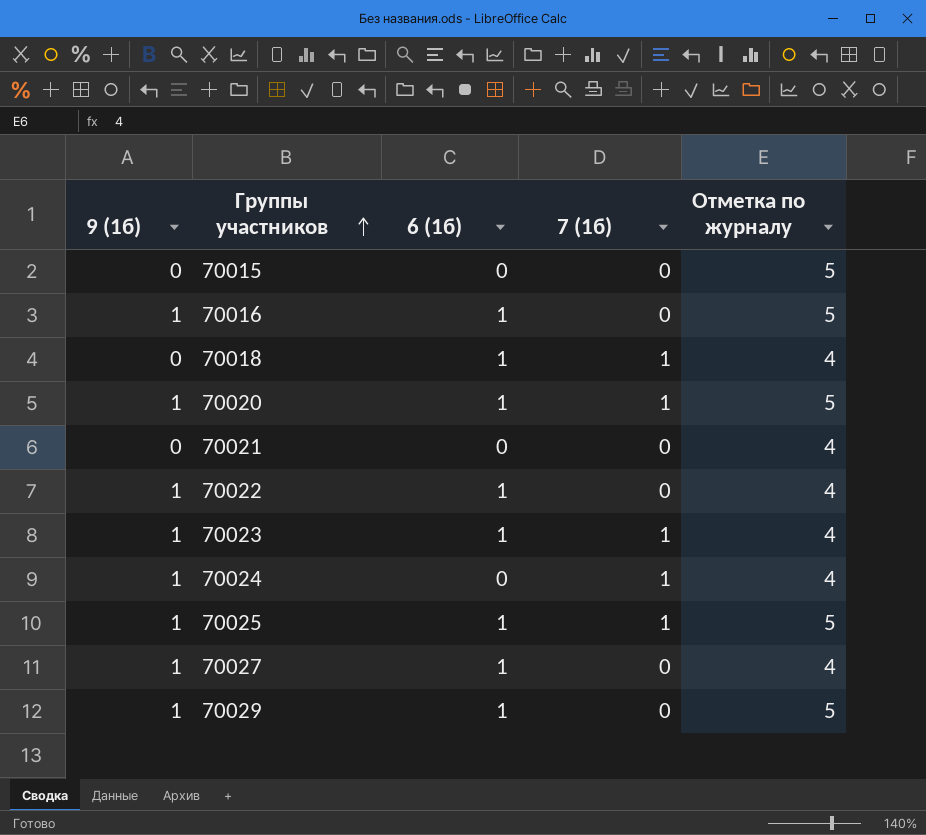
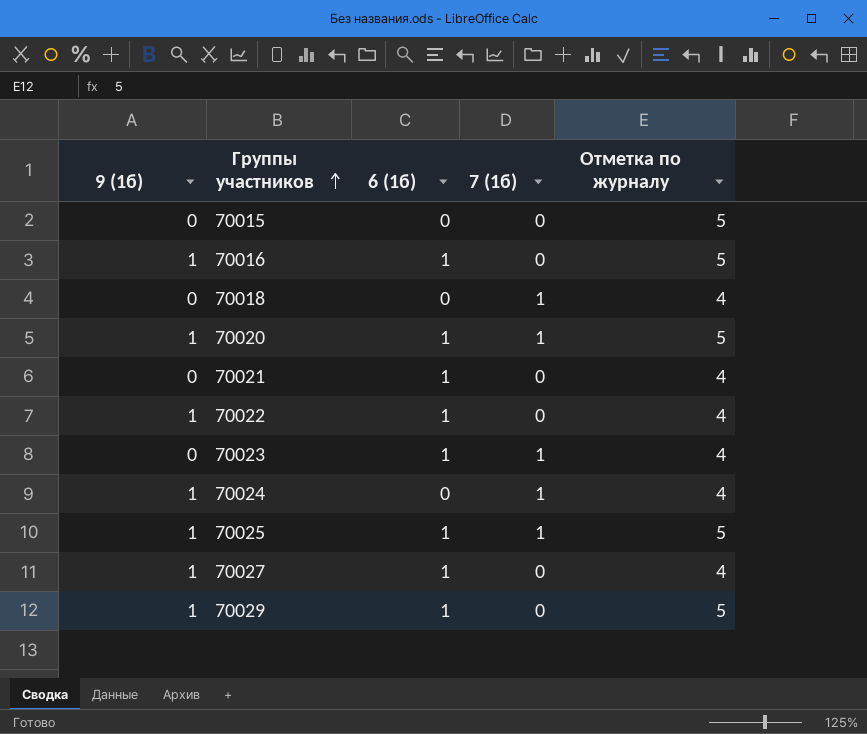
70018 | 6 (1б): 1 -> 0
70021 | 6 (1б): 0 -> 1
70023 | 9 (1б): 1 -> 0

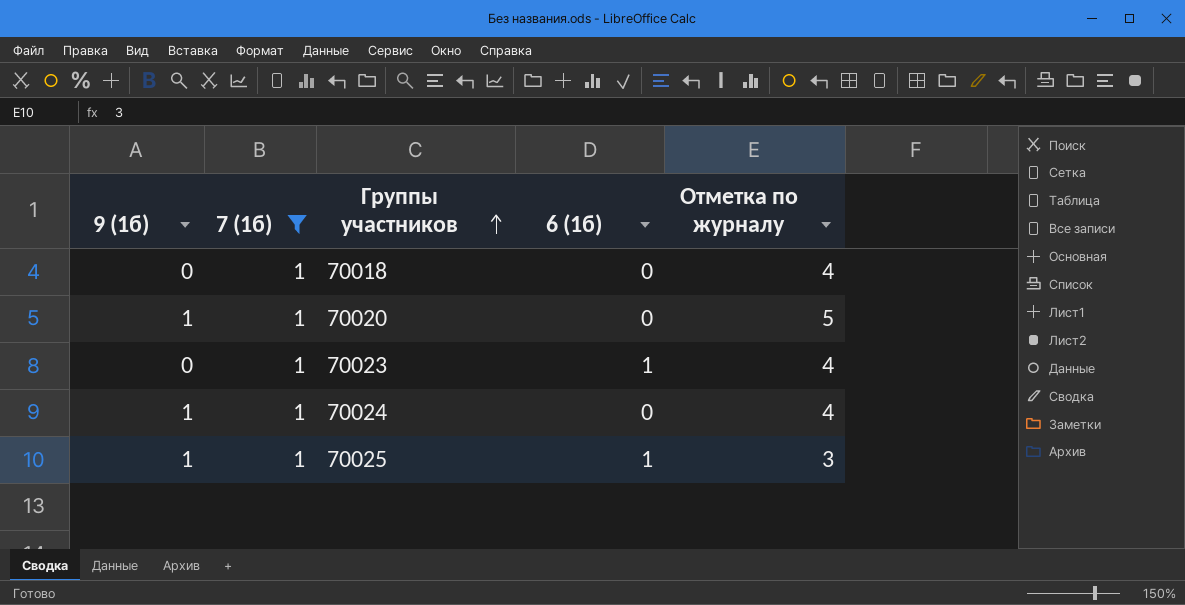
filter: none -> 7 (1б) = 1
column 7 (1б) | position: 4 -> 2
70020 | 6 (1б): 1 -> 0
70025 | Отметка по журналу: 5 -> 3

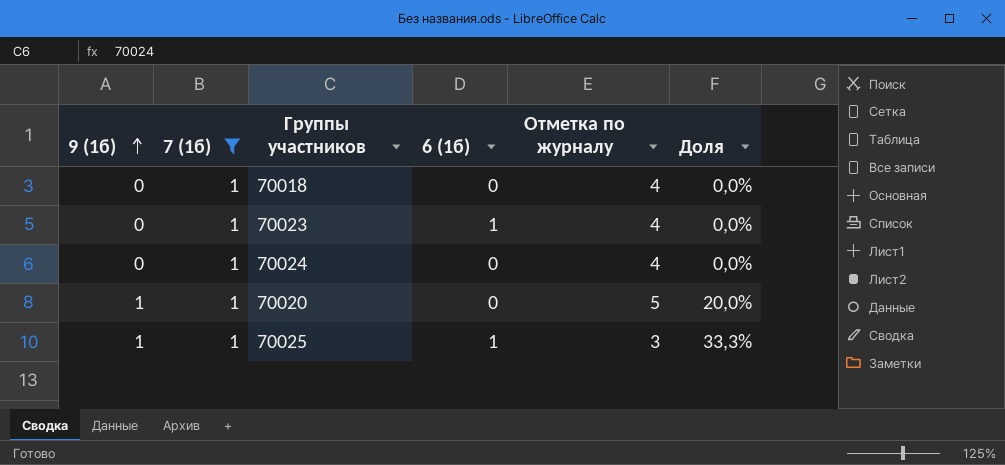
row order: Группы участников ascending -> 9 (1б) ascending
column Доля | formula: none -> [9 (1б)] / [Отметка по журналу]
70024 | 9 (1б): 1 -> 0

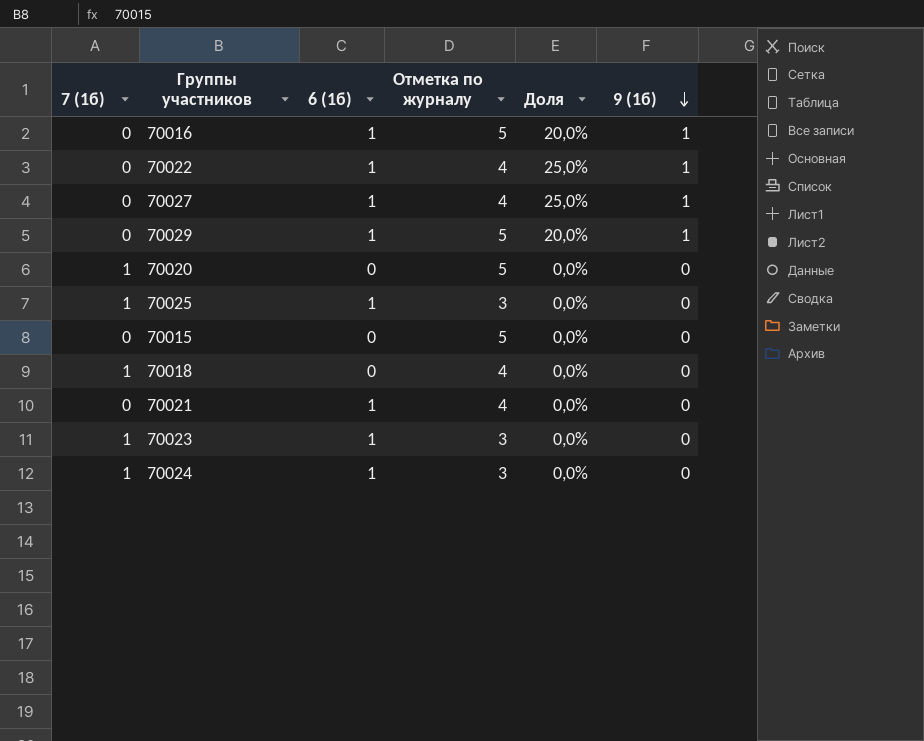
filter: 7 (1б) = 1 -> none
row order: 9 (1б) ascending -> 9 (1б) descending
column 9 (1б) | position: 1 -> 6
70020 | Доля: 20,0% -> 0,0%
70020 | 9 (1б): 1 -> 0
70025 | Доля: 33,3% -> 0,0%
70025 | 9 (1б): 1 -> 0
70023 | Отметка по журналу: 4 -> 3
70024 | 6 (1б): 0 -> 1
70024 | Отметка по журналу: 4 -> 3

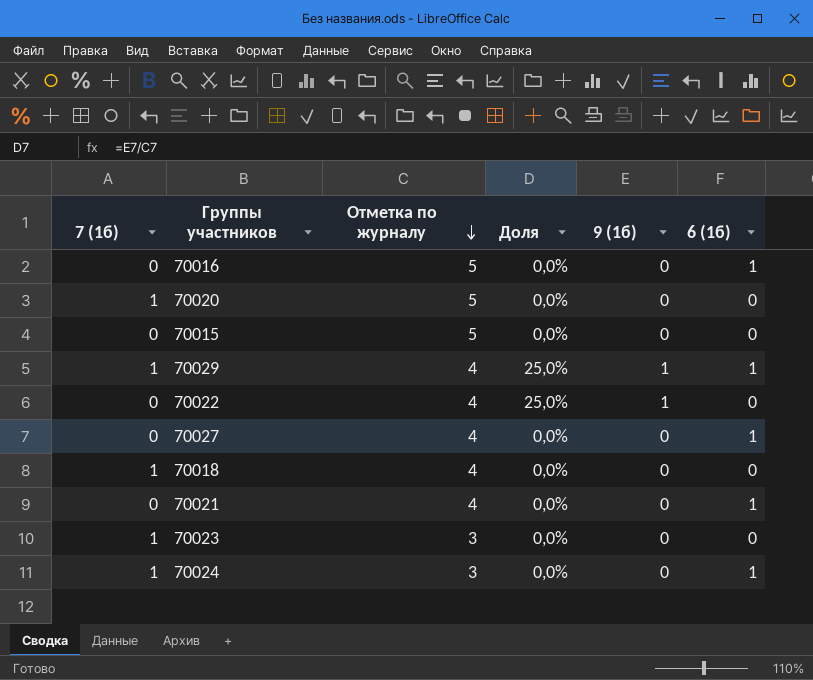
row order: 9 (1б) descending -> Отметка по журналу descending
column 6 (1б) | position: 3 -> 6
row 70025: 1 | 1 | 3 | 0,0% | 0 -> none
70016 | Доля: 20,0% -> 0,0%
70016 | 9 (1б): 1 -> 0
70029 | 7 (1б): 0 -> 1
70029 | Отметка по журналу: 5 -> 4
70029 | Доля: 20,0% -> 25,0%
70022 | 6 (1б): 1 -> 0
70027 | Доля: 25,0% -> 0,0%
70027 | 9 (1б): 1 -> 0
70023 | 6 (1б): 1 -> 0

